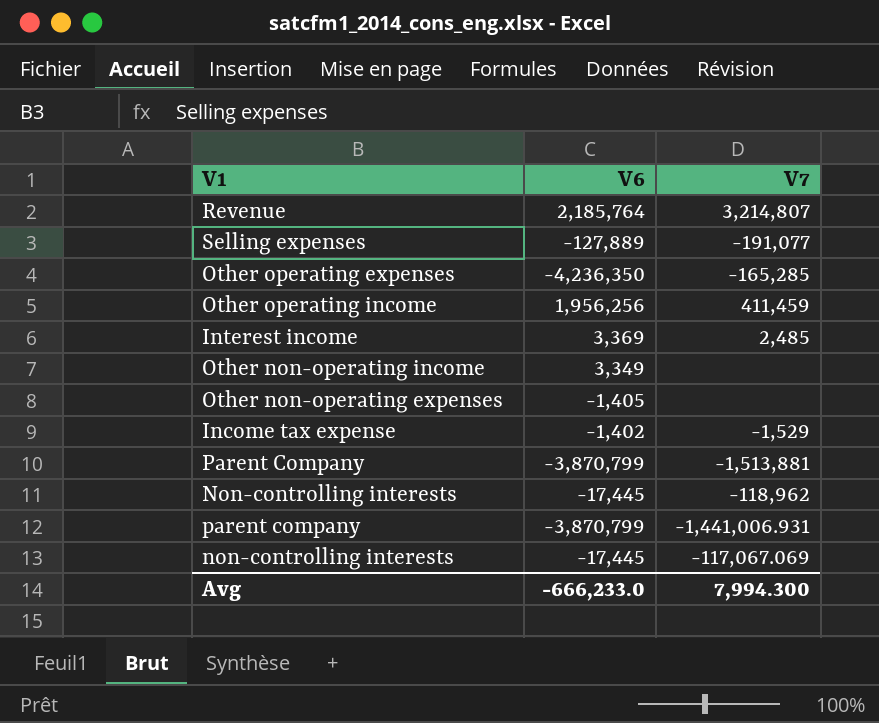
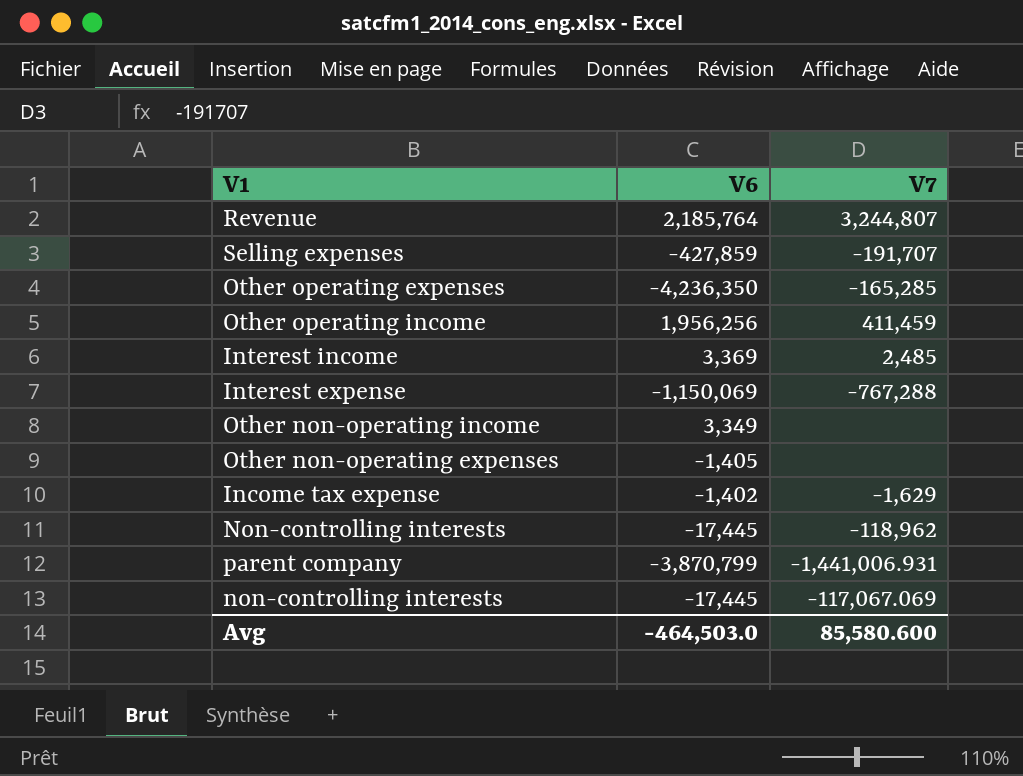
row Parent Company: -3,870,799 | -1,513,881 -> none
Revenue | V7: 3,214,807 -> 3,244,807
Selling expenses | V6: -127,889 -> -427,859
Selling expenses | V7: -191,077 -> -191,707
row Interest expense: none -> -1,150,069 | -767,288
Income tax expense | V7: -1,529 -> -1,629
Avg | V6: -666,233.0 -> -464,503.0
Avg | V7: 7,994.300 -> 85,580.600

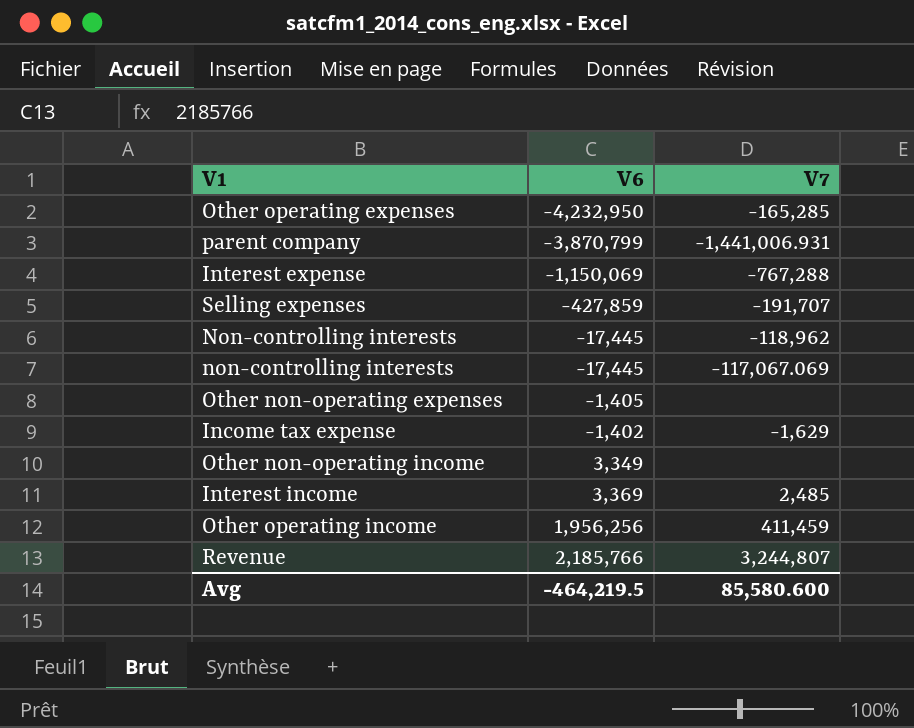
row order: none -> V6 ascending
Other operating expenses | V6: -4,236,350 -> -4,232,950
Revenue | V6: 2,185,764 -> 2,185,766
Avg | V6: -464,503.0 -> -464,219.5

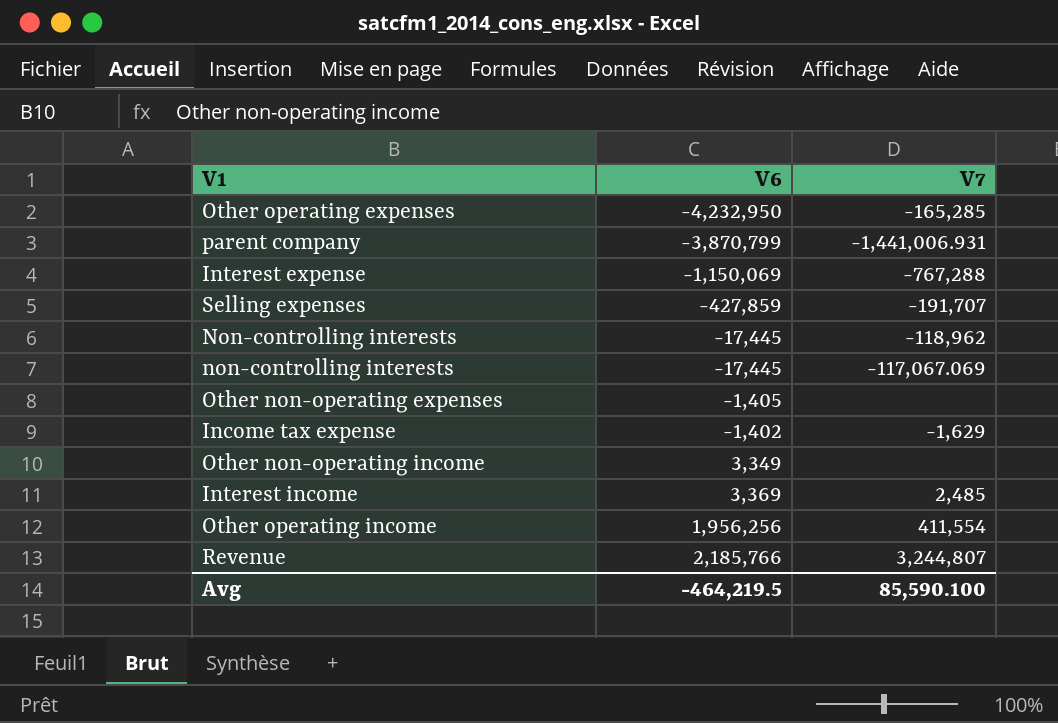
Other operating income | V7: 411,459 -> 411,554
Avg | V7: 85,580.600 -> 85,590.100

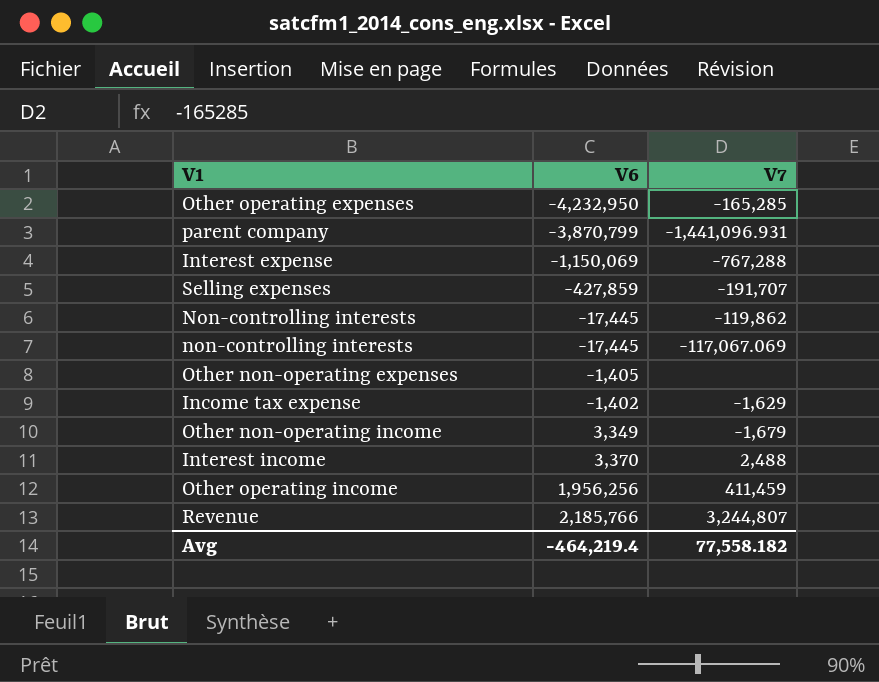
parent company | V7: -1,441,006.931 -> -1,441,096.931
Non-controlling interests | V7: -118,962 -> -119,862
Other non-operating income | V7: none -> -1,679
Interest income | V6: 3,369 -> 3,370
Interest income | V7: 2,485 -> 2,488
Other operating income | V7: 411,554 -> 411,459
Avg | V6: -464,219.5 -> -464,219.4
Avg | V7: 85,590.100 -> 77,558.182

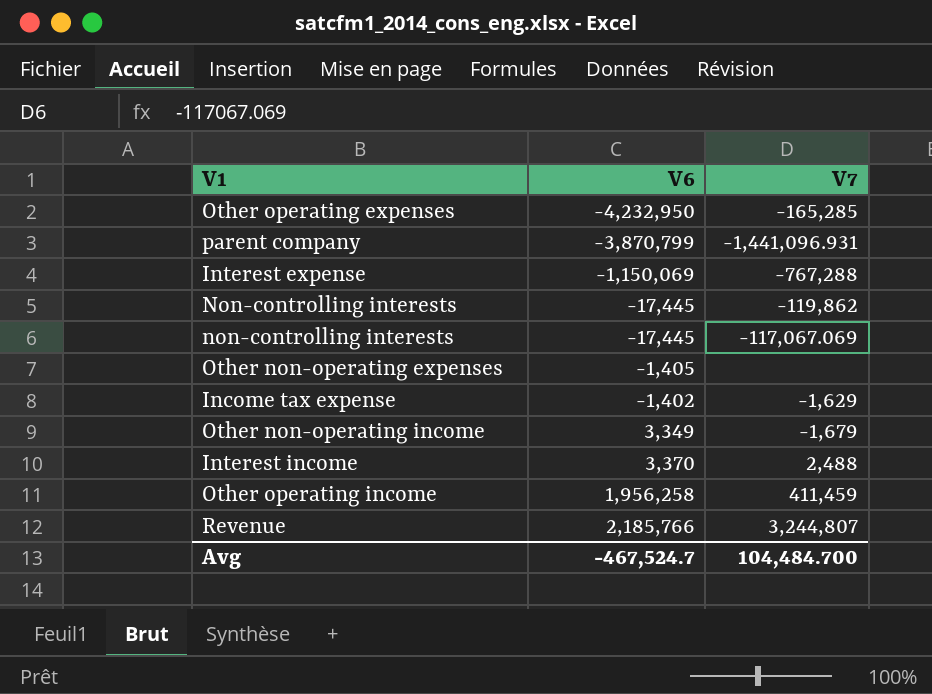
row Selling expenses: -427,859 | -191,707 -> none
Other operating income | V6: 1,956,256 -> 1,956,258
Avg | V6: -464,219.4 -> -467,524.7
Avg | V7: 77,558.182 -> 104,484.700

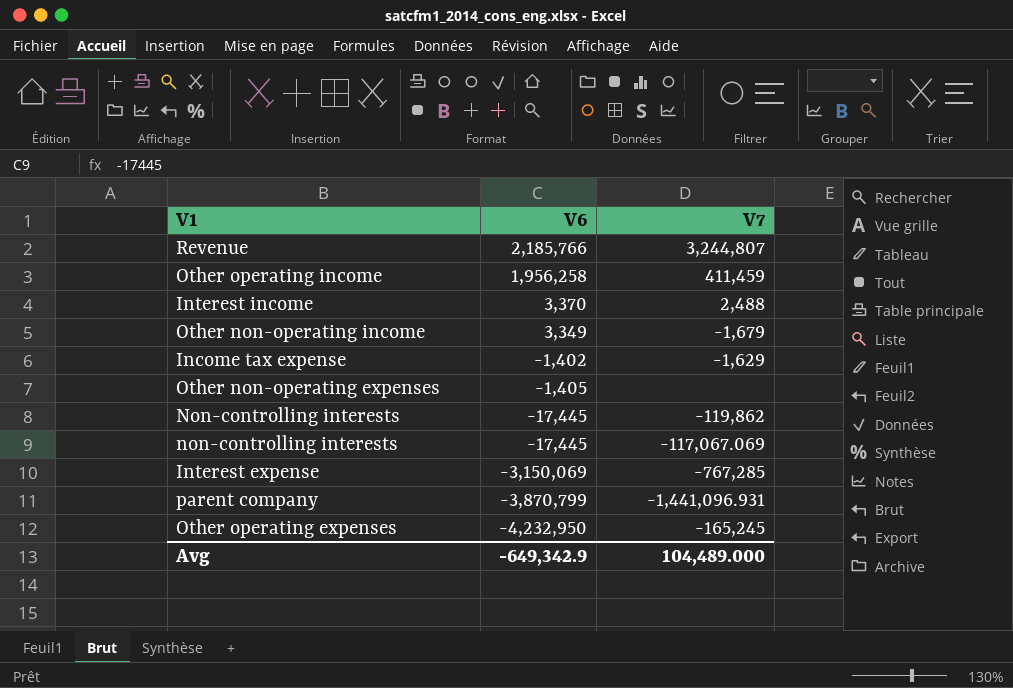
row order: V6 ascending -> V6 descending
Interest expense | V6: -1,150,069 -> -3,150,069
Interest expense | V7: -767,288 -> -767,285
Other operating expenses | V7: -165,285 -> -165,245
Avg | V6: -467,524.7 -> -649,342.9
Avg | V7: 104,484.700 -> 104,489.000

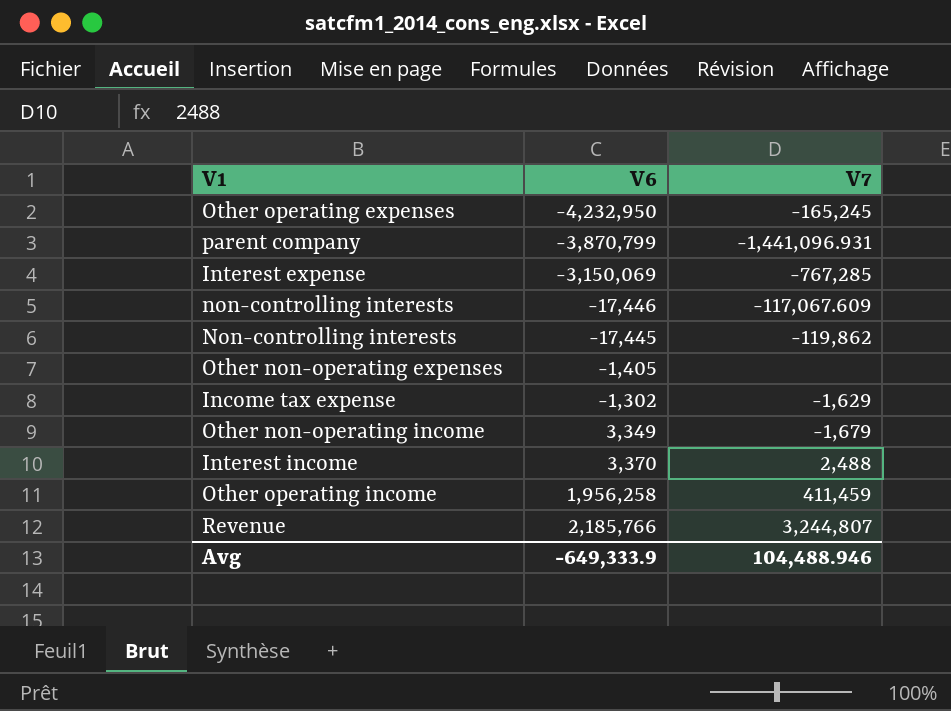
row order: V6 descending -> V6 ascending
non-controlling interests | V6: -17,445 -> -17,446
non-controlling interests | V7: -117,067.069 -> -117,067.609
Income tax expense | V6: -1,402 -> -1,302
Avg | V6: -649,342.9 -> -649,333.9
Avg | V7: 104,489.000 -> 104,488.946

